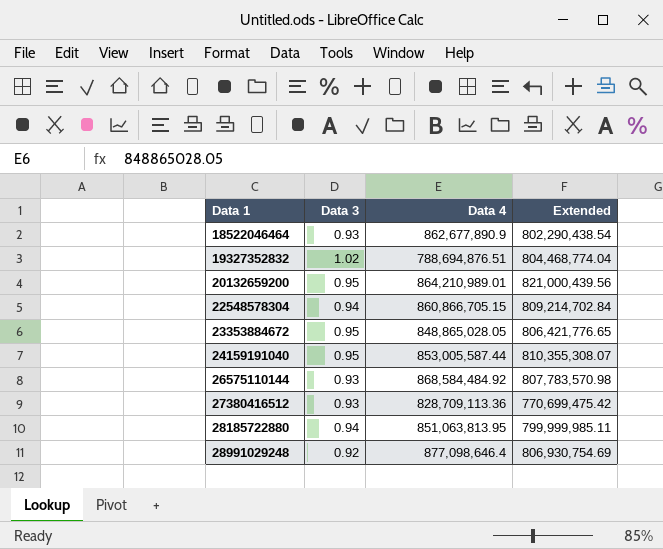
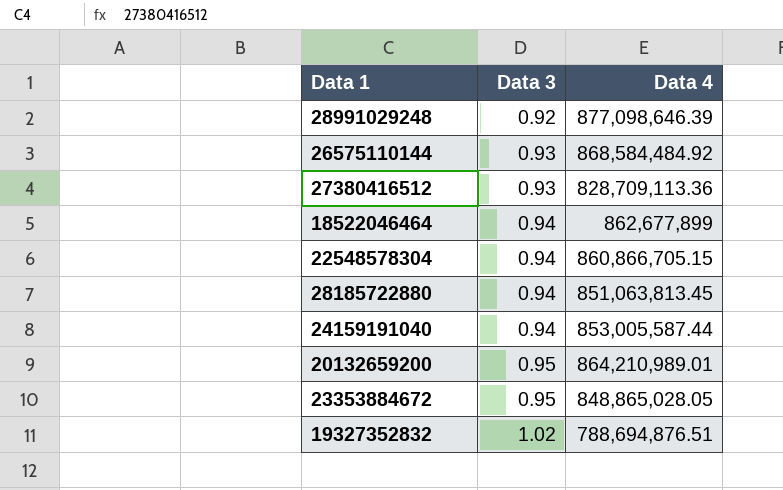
row order: Data 1 ascending -> Data 3 ascending
column Extended | formula: [Data 3] * [Data 4] -> none
28991029248 | Data 4: 877,098,646.4 -> 877,098,646.39
18522046464 | Data 3: 0.93 -> 0.94
18522046464 | Data 4: 862,677,890.9 -> 862,677,899
28185722880 | Data 4: 851,063,813.95 -> 851,063,813.45
24159191040 | Data 3: 0.95 -> 0.94

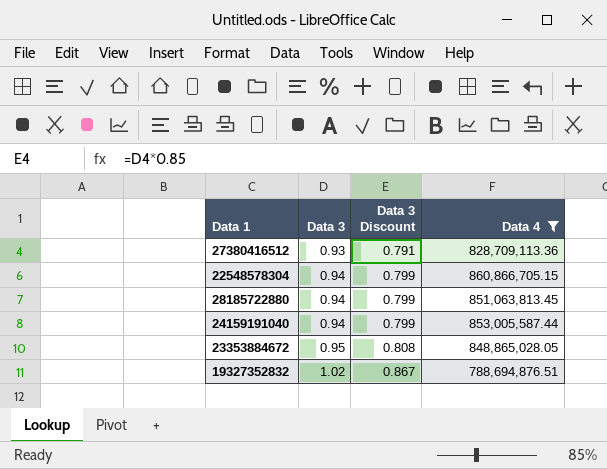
filter: none -> Data 4 <= 860,866,705.15
column Data 3 Discount | formula: none -> [Data 3] * 0.85

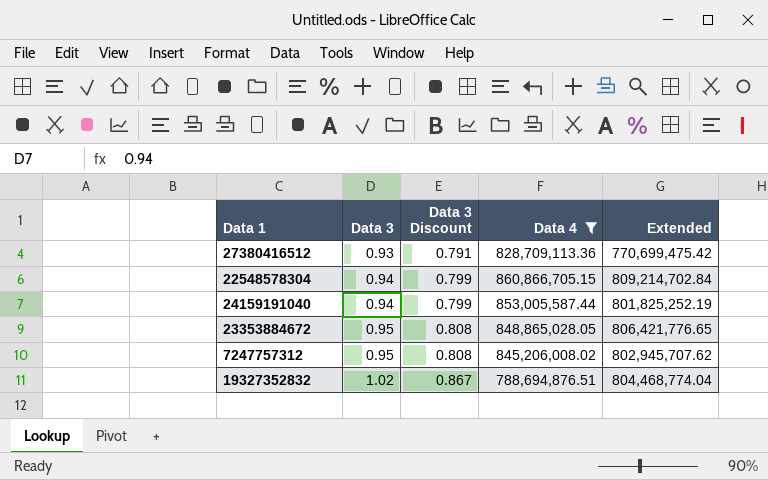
column Extended | formula: none -> [Data 3] * [Data 4]
row 28185722880: 0.94 | 0.799 | 851,063,813.45 -> none
row 7247757312: none -> 0.95 | 0.808 | 845,206,008.02 | 802,945,707.62

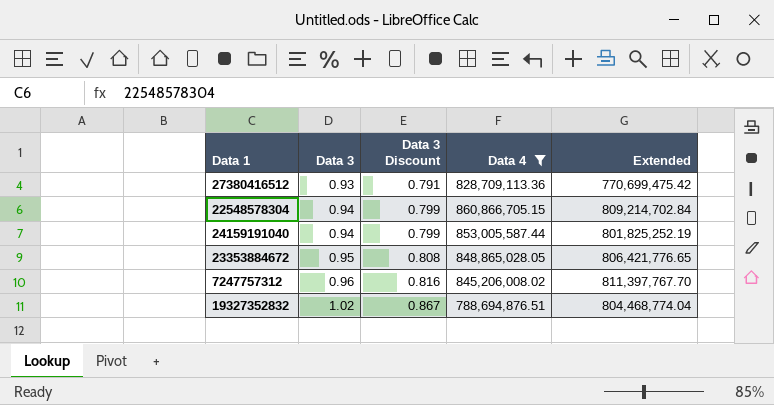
7247757312 | Data 3: 0.95 -> 0.96
7247757312 | Data 3 Discount: 0.808 -> 0.816
7247757312 | Extended: 802,945,707.62 -> 811,397,767.70

